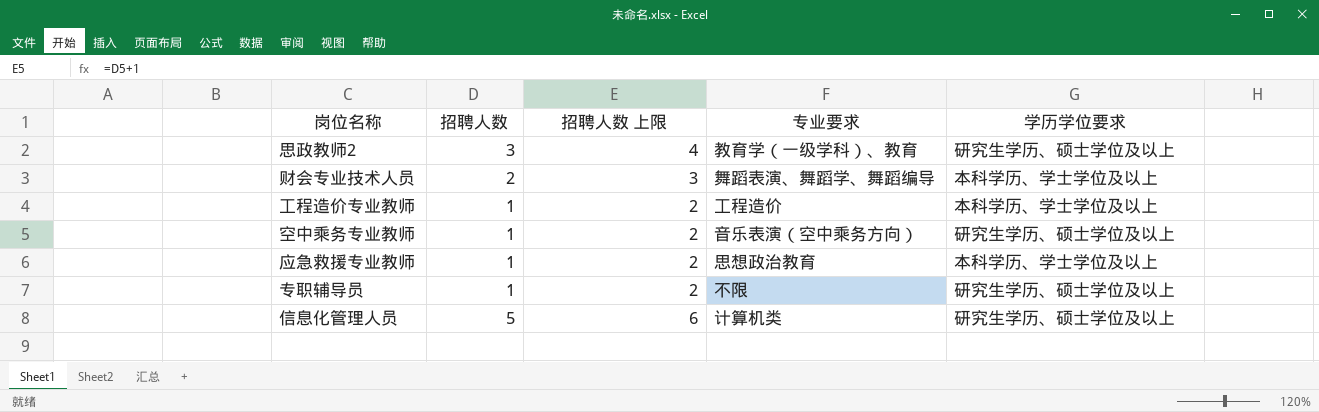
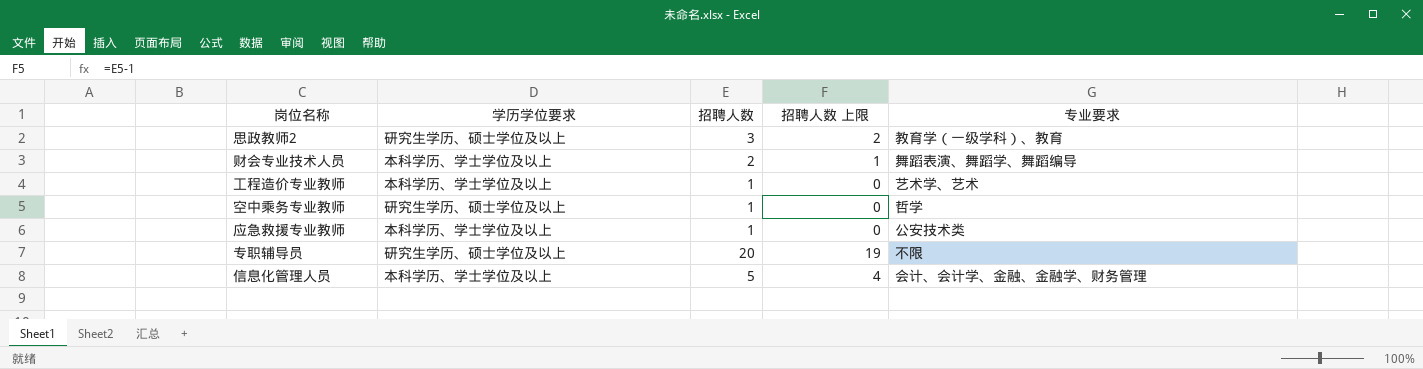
column 学历学位要求 | position: 5 -> 2
column 招聘人数 上限 | formula: [招聘人数] + 1 -> [招聘人数] - 1
工程造价专业教师 | 专业要求: 工程造价 -> 艺术学、艺术
空中乘务专业教师 | 专业要求: 音乐表演（空中乘务方向） -> 哲学
应急救援专业教师 | 专业要求: 思想政治教育 -> 公安技术类
专职辅导员 | 招聘人数: 1 -> 20
信息化管理人员 | 学历学位要求: 研究生学历、硕士学位及以上 -> 本科学历、学士学位及以上
信息化管理人员 | 专业要求: 计算机类 -> 会计、会计学、金融、金融学、财务管理

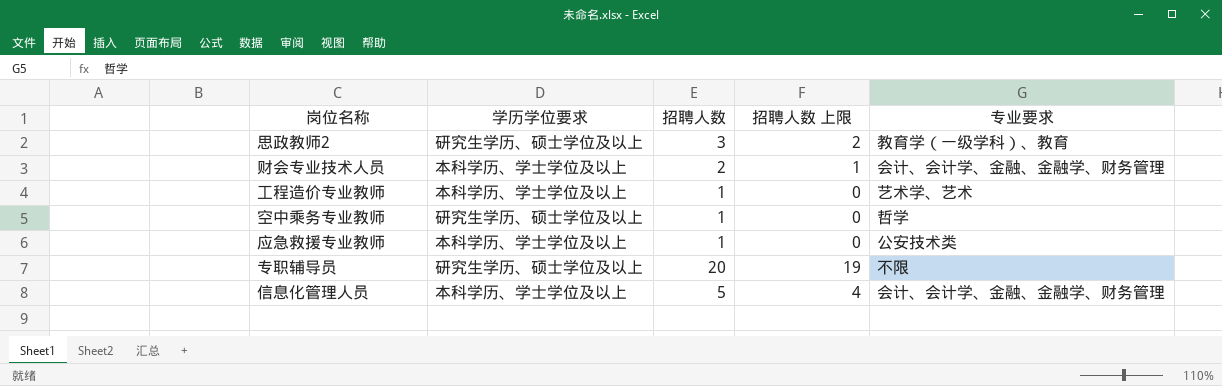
财会专业技术人员 | 专业要求: 舞蹈表演、舞蹈学、舞蹈编导 -> 会计、会计学、金融、金融学、财务管理

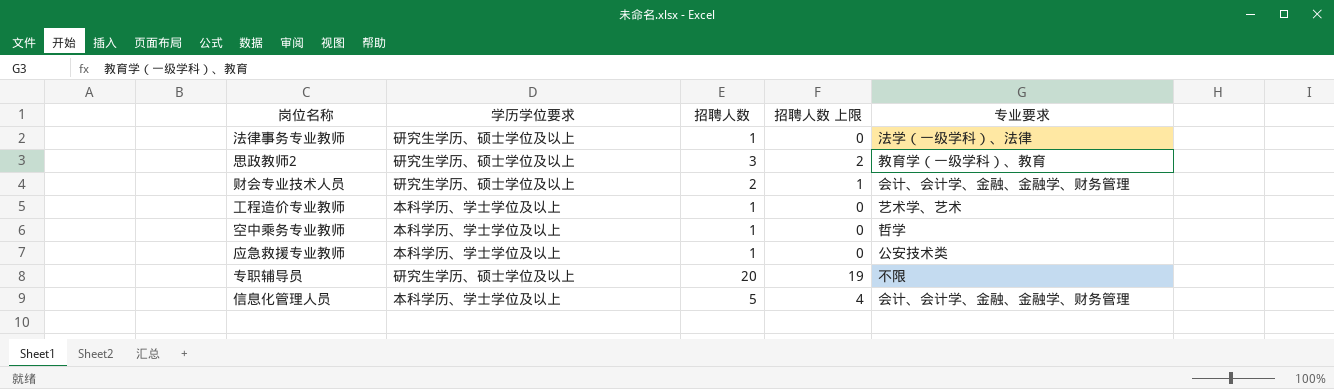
row 法律事务专业教师: none -> 研究生学历、硕士学位及以上 | 1 | 0 | 法学（一级学科）、法律
财会专业技术人员 | 学历学位要求: 本科学历、学士学位及以上 -> 研究生学历、硕士学位及以上
空中乘务专业教师 | 学历学位要求: 研究生学历、硕士学位及以上 -> 本科学历、学士学位及以上

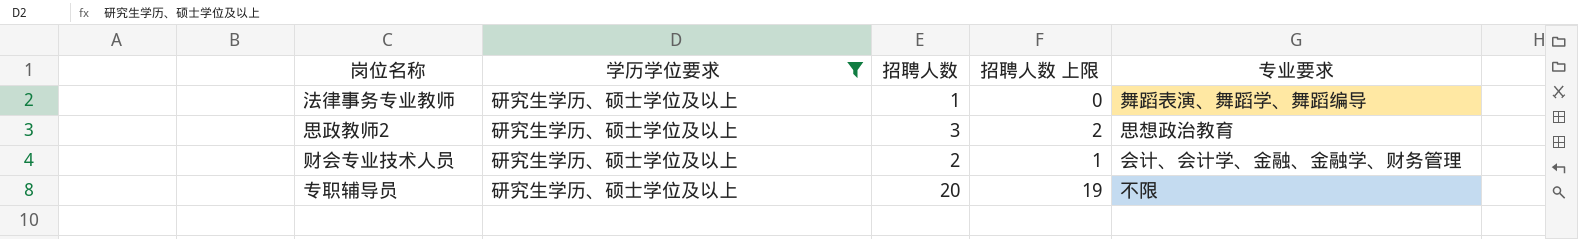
filter: none -> 学历学位要求 = 研究生学历、硕士学位及以上
法律事务专业教师 | 专业要求: 法学（一级学科）、法律 -> 舞蹈表演、舞蹈学、舞蹈编导
思政教师2 | 专业要求: 教育学（一级学科）、教育 -> 思想政治教育

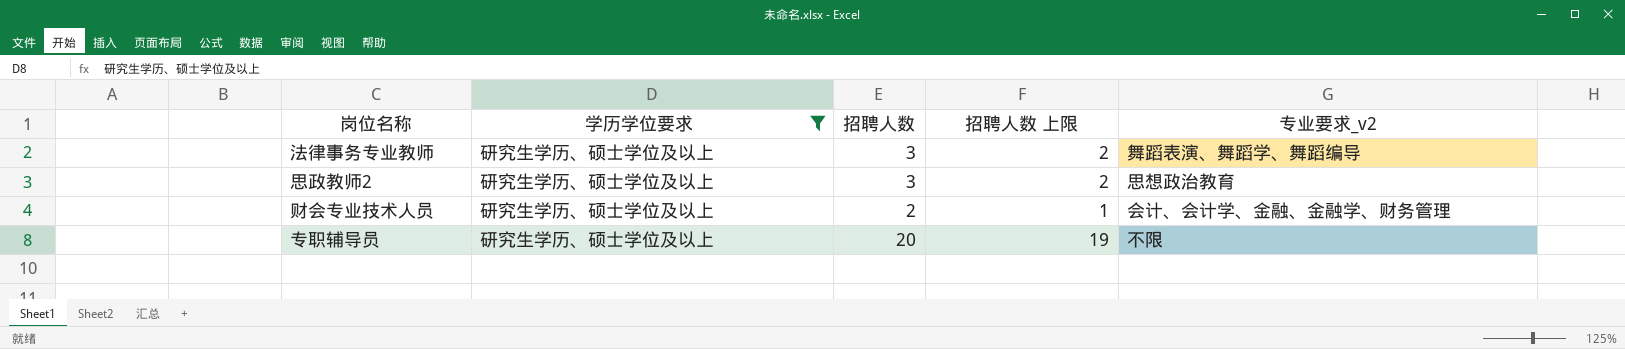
column name: 专业要求 -> 专业要求_v2
法律事务专业教师 | 招聘人数: 1 -> 3
法律事务专业教师 | 招聘人数 上限: 0 -> 2

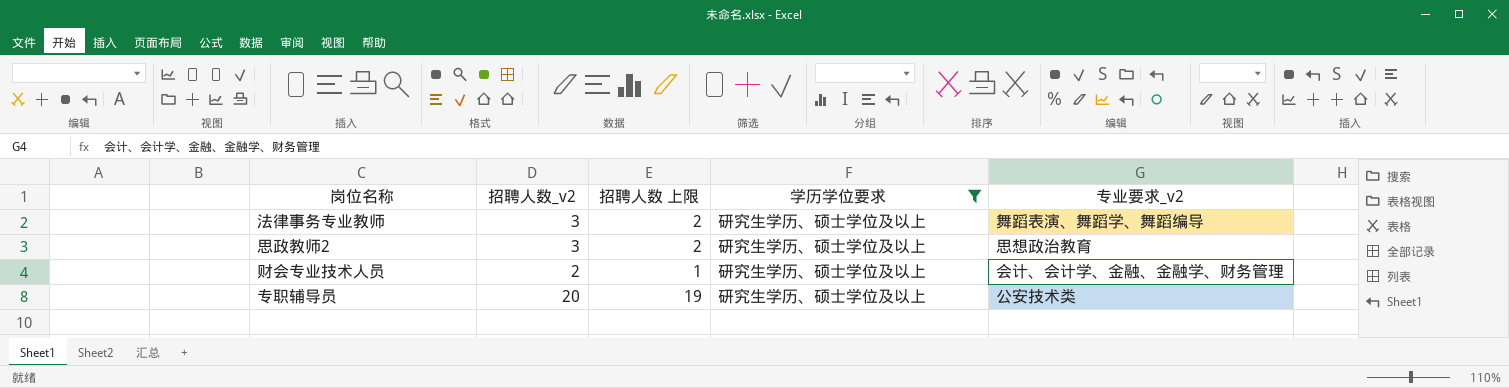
column name: 招聘人数 -> 招聘人数_v2
column 学历学位要求 | position: 2 -> 4
专职辅导员 | 专业要求_v2: 不限 -> 公安技术类

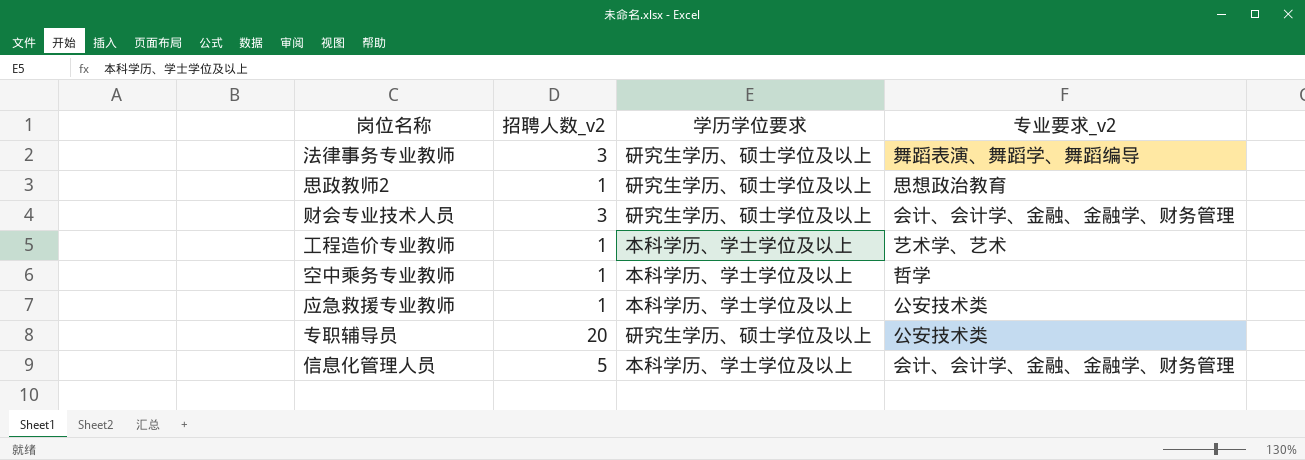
filter: 学历学位要求 = 研究生学历、硕士学位及以上 -> none
column 招聘人数 上限 | formula: [招聘人数_v2] - 1 -> none
思政教师2 | 招聘人数_v2: 3 -> 1
财会专业技术人员 | 招聘人数_v2: 2 -> 3

